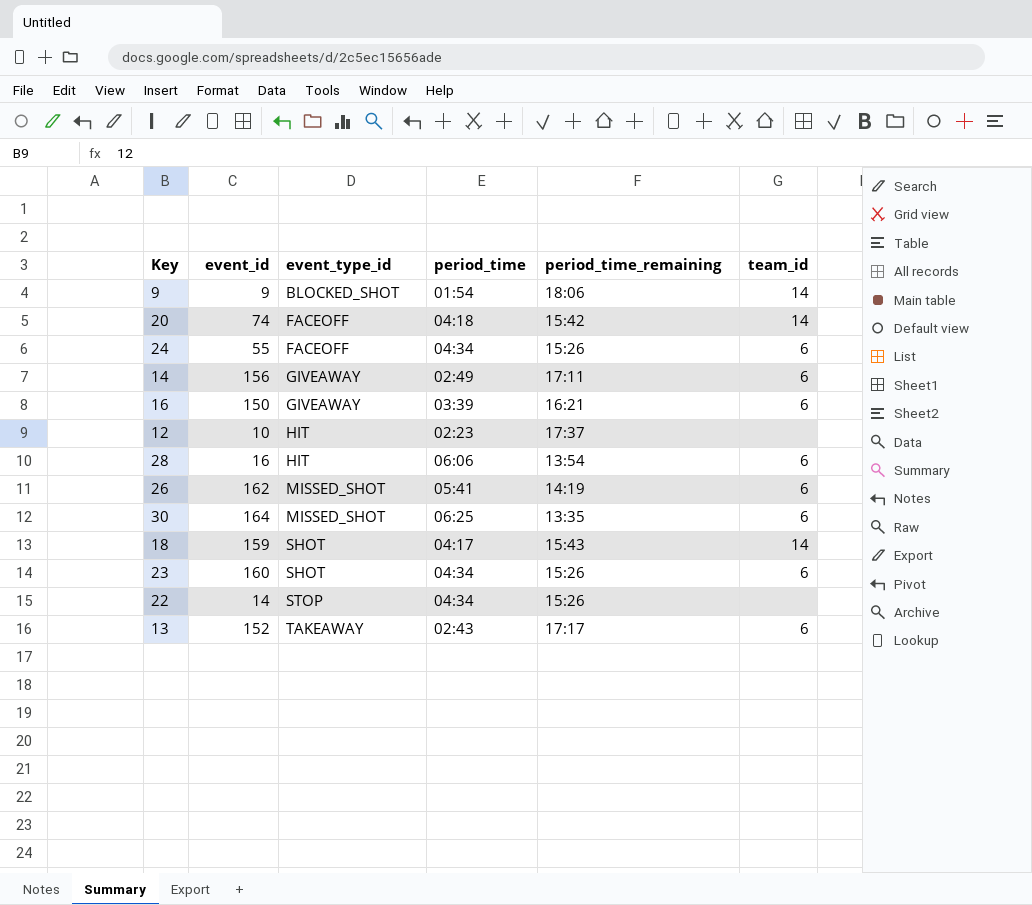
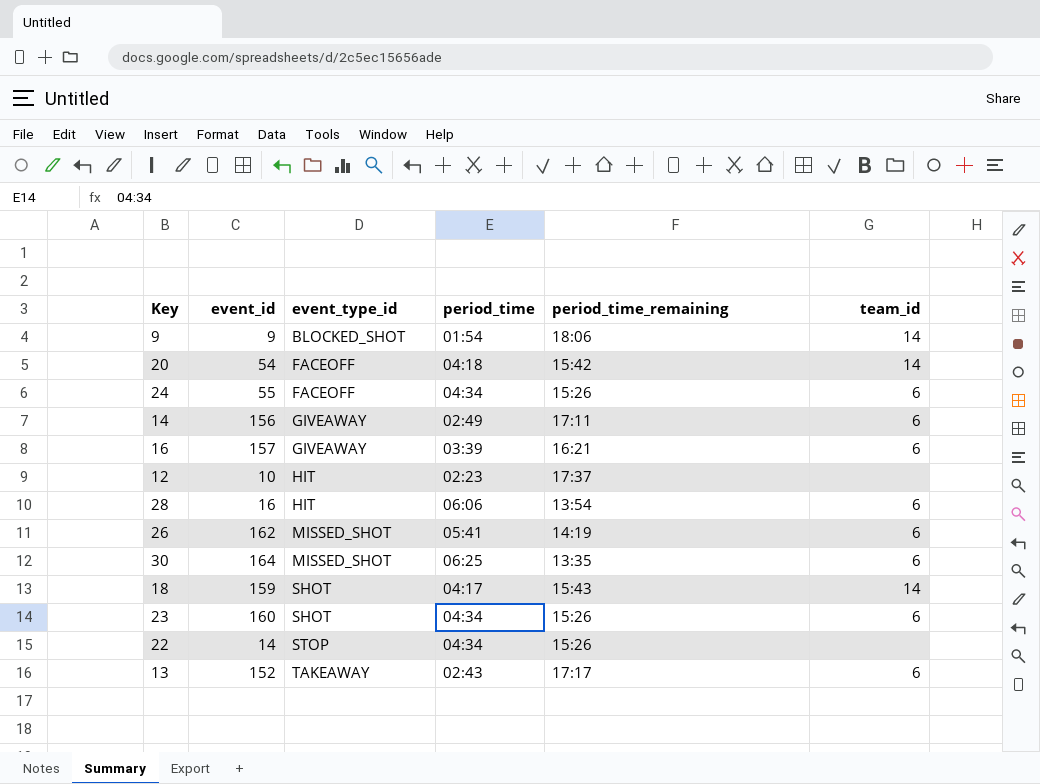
20 | event_id: 74 -> 54
16 | event_id: 150 -> 157

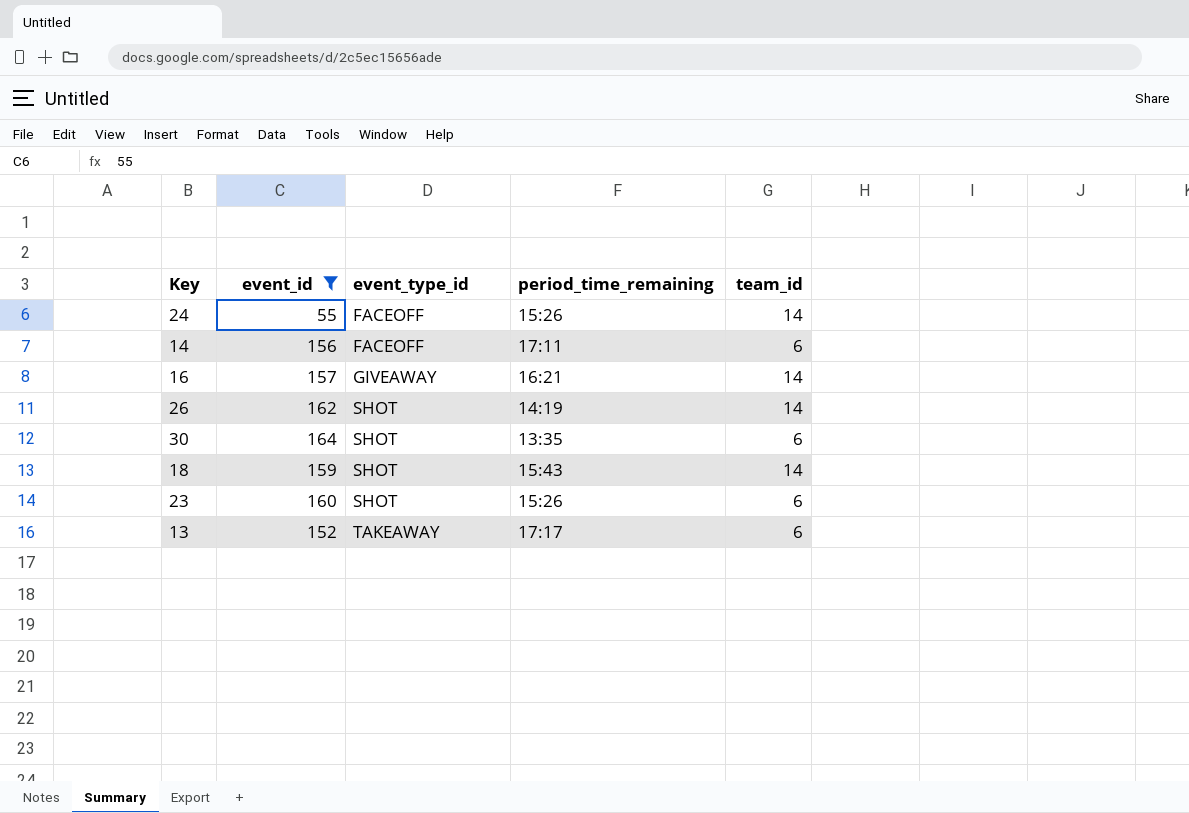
filter: none -> event_id >= 55
column period_time | position: 4 -> none
24 | team_id: 6 -> 14
14 | event_type_id: GIVEAWAY -> FACEOFF
16 | team_id: 6 -> 14
26 | event_type_id: MISSED_SHOT -> SHOT
26 | team_id: 6 -> 14
30 | event_type_id: MISSED_SHOT -> SHOT

